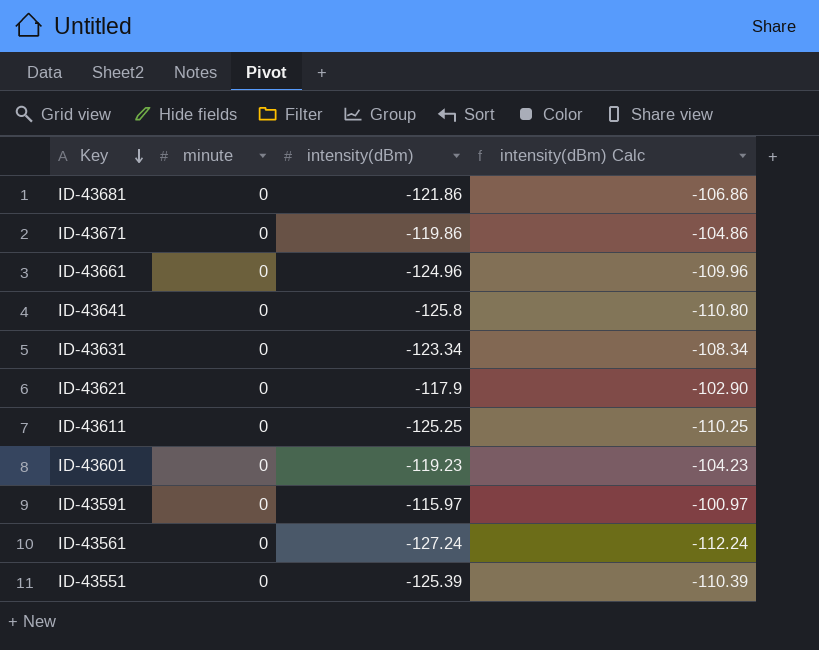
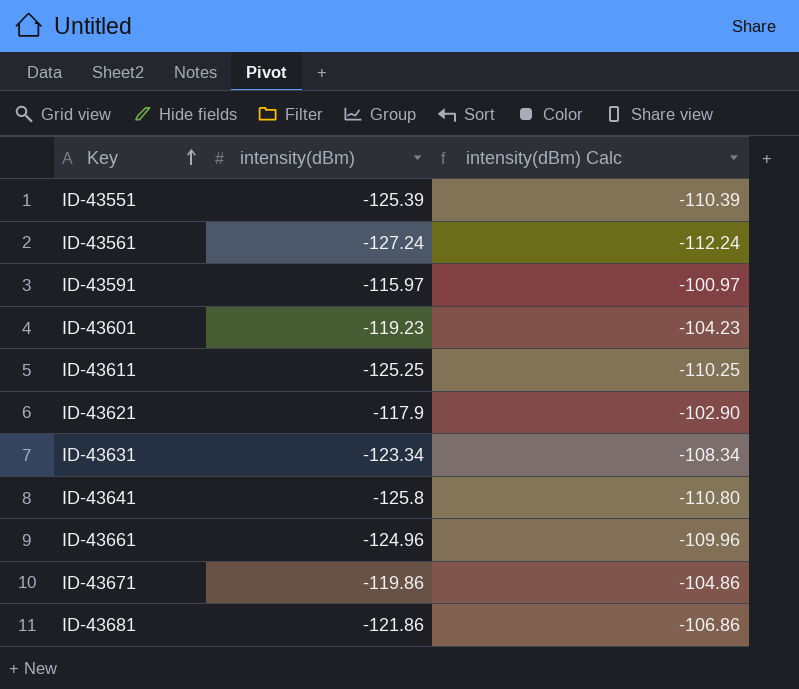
row order: Key descending -> Key ascending
column minute | position: 2 -> none

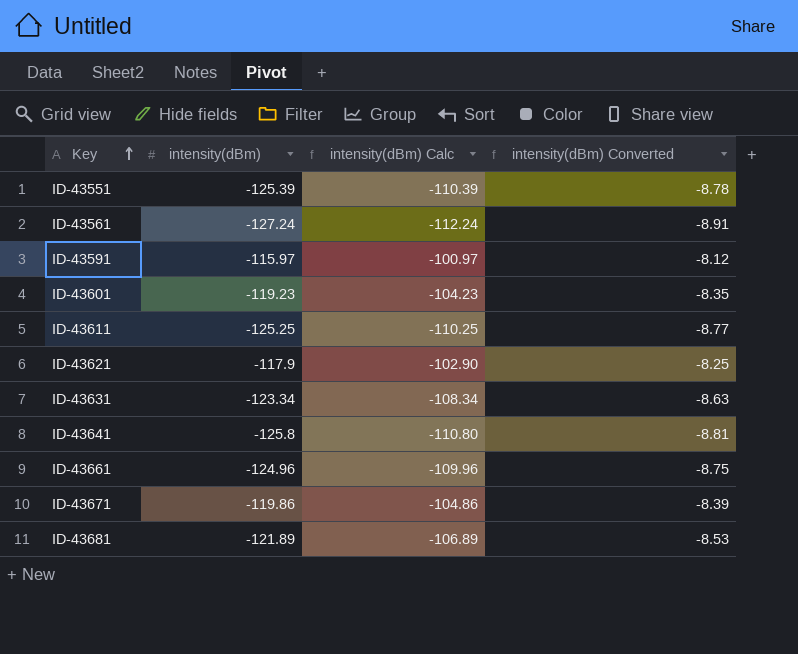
column intensity(dBm) Converted | formula: none -> [intensity(dBm)] * 0.07
ID-43681 | intensity(dBm): -121.86 -> -121.89
ID-43681 | intensity(dBm) Calc: -106.86 -> -106.89

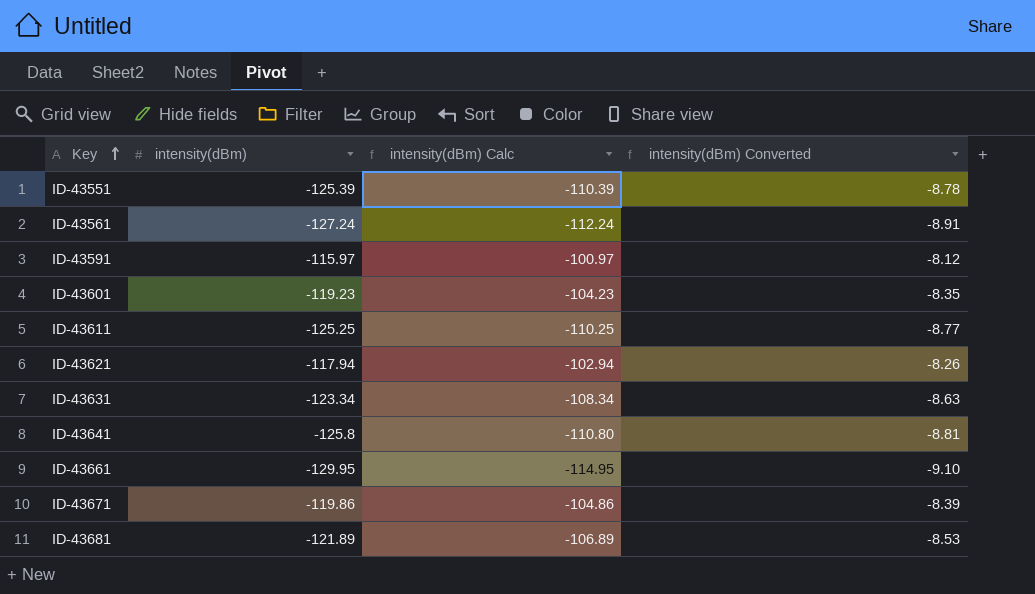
ID-43621 | intensity(dBm): -117.9 -> -117.94
ID-43621 | intensity(dBm) Calc: -102.90 -> -102.94
ID-43621 | intensity(dBm) Converted: -8.25 -> -8.26
ID-43661 | intensity(dBm): -124.96 -> -129.95
ID-43661 | intensity(dBm) Calc: -109.96 -> -114.95
ID-43661 | intensity(dBm) Converted: -8.75 -> -9.10

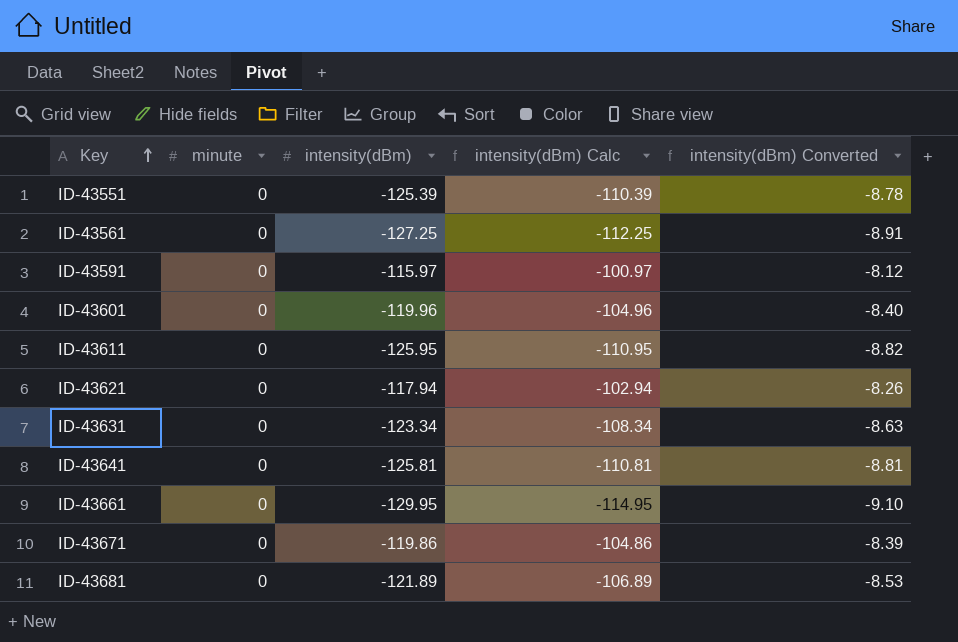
column minute | position: none -> 2
ID-43561 | intensity(dBm): -127.24 -> -127.25
ID-43561 | intensity(dBm) Calc: -112.24 -> -112.25
ID-43601 | intensity(dBm): -119.23 -> -119.96
ID-43601 | intensity(dBm) Calc: -104.23 -> -104.96
ID-43601 | intensity(dBm) Converted: -8.35 -> -8.40
ID-43611 | intensity(dBm): -125.25 -> -125.95
ID-43611 | intensity(dBm) Calc: -110.25 -> -110.95
ID-43611 | intensity(dBm) Converted: -8.77 -> -8.82
ID-43641 | intensity(dBm): -125.8 -> -125.81
ID-43641 | intensity(dBm) Calc: -110.80 -> -110.81

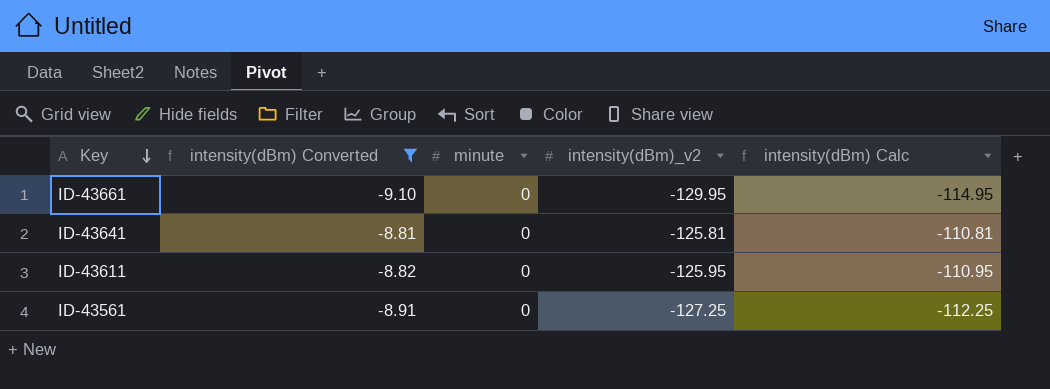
filter: none -> intensity(dBm) Converted <= -8.81
row order: Key ascending -> Key descending
column intensity(dBm) Converted | position: 5 -> 2
column name: intensity(dBm) -> intensity(dBm)_v2

